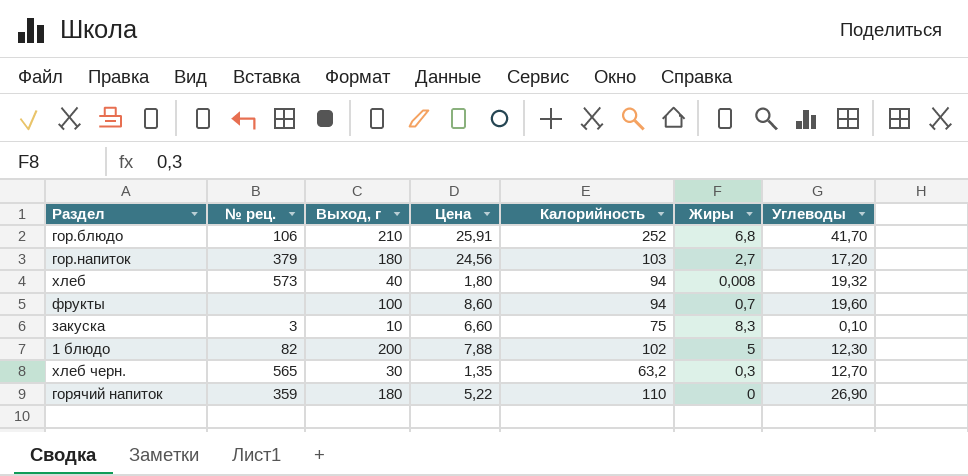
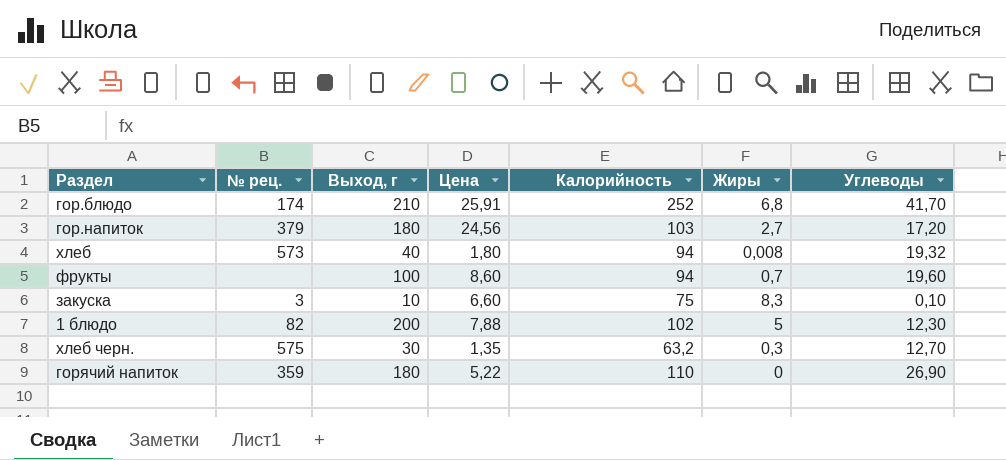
гор.блюдо | № рец.: 106 -> 174
хлеб черн. | № рец.: 565 -> 575

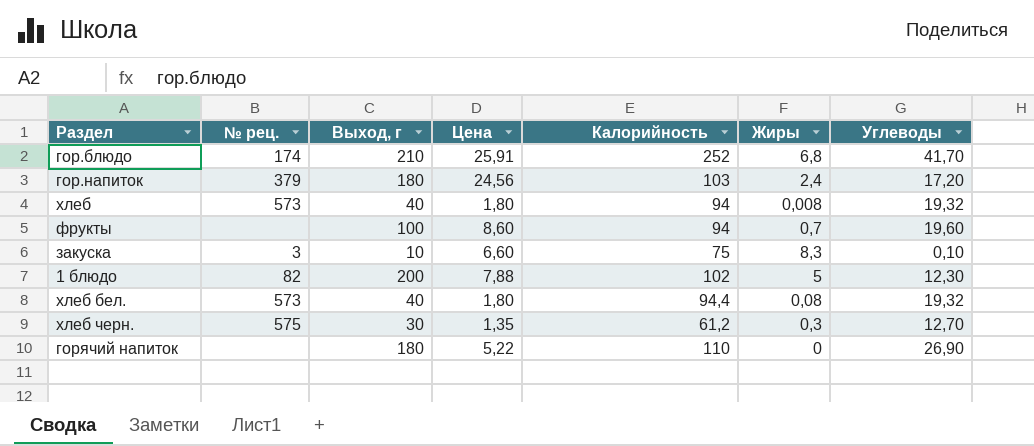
гор.напиток | Жиры: 2,7 -> 2,4
row хлеб бел.: none -> 573 | 40 | 1,80 | 94,4 | 0,08 | 19,32
хлеб черн. | Калорийность: 63,2 -> 61,2
горячий напиток | № рец.: 359 -> none

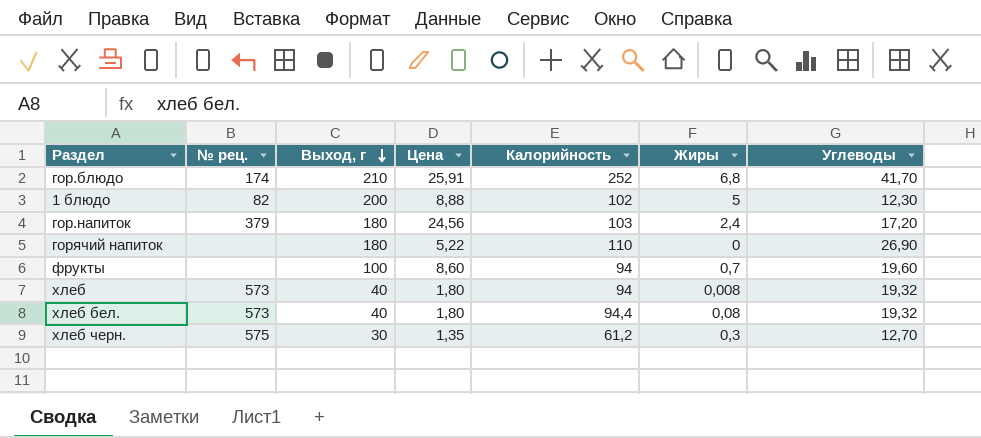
row order: none -> Выход, г descending
row закуска: 3 | 10 | 6,60 | 75 | 8,3 | 0,10 -> none
1 блюдо | Цена: 7,88 -> 8,88

